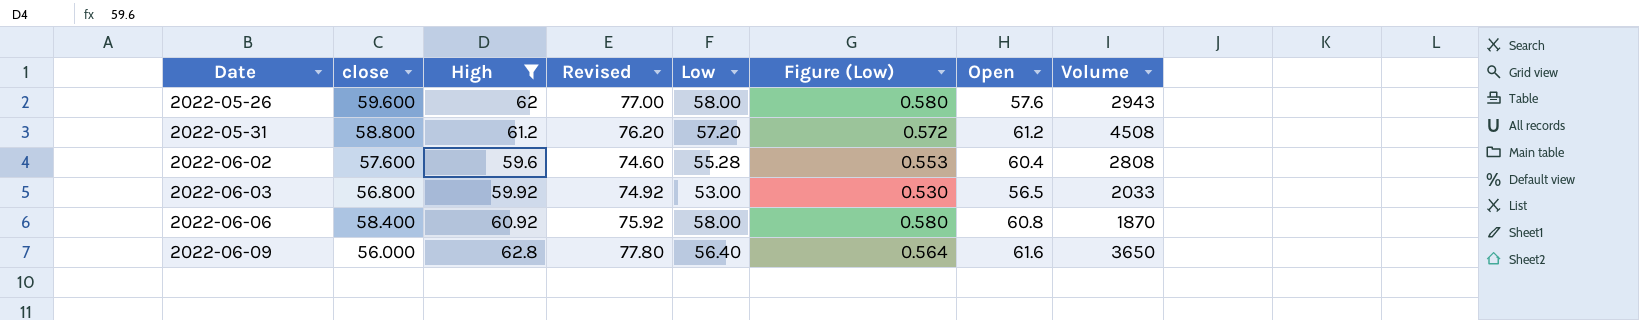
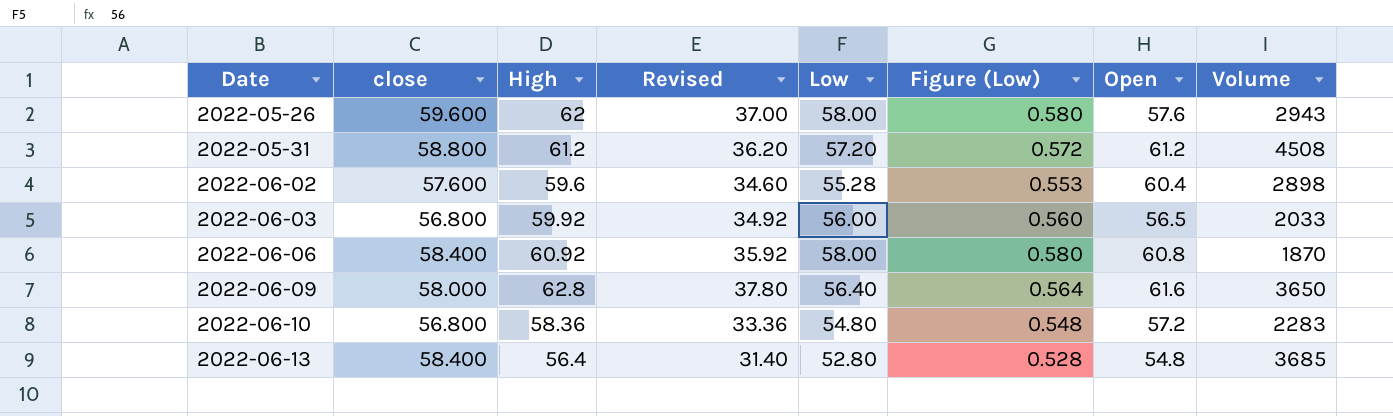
filter: High >= 59.6 -> none
column Revised | formula: [High] + 15 -> [High] - 25
2022-06-02 | Volume: 2808 -> 2898
2022-06-03 | Low: 53.00 -> 56.00
2022-06-03 | Figure (Low): 0.530 -> 0.560
2022-06-09 | close: 56.000 -> 58.000

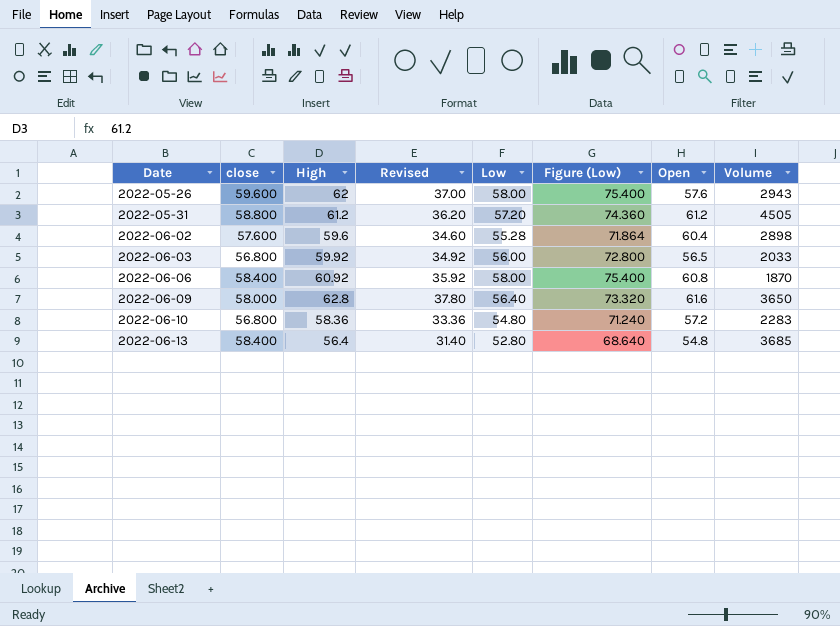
column Figure (Low) | formula: [Low] * 0.01 -> [Low] * 1.3
2022-05-31 | Volume: 4508 -> 4505

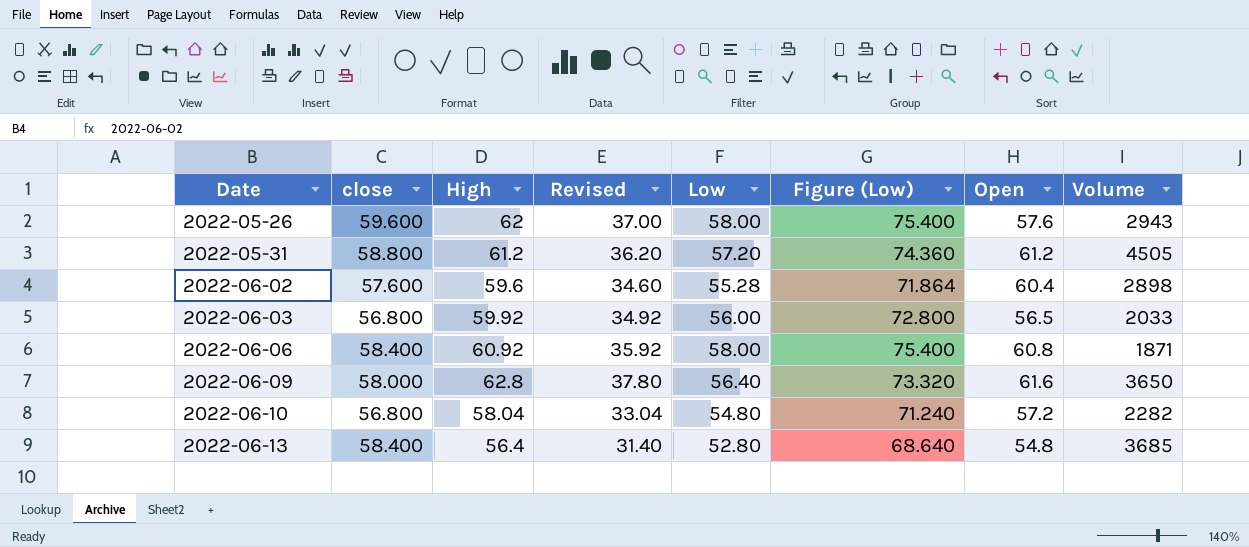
2022-06-06 | Volume: 1870 -> 1871
2022-06-10 | High: 58.36 -> 58.04
2022-06-10 | Revised: 33.36 -> 33.04
2022-06-10 | Volume: 2283 -> 2282

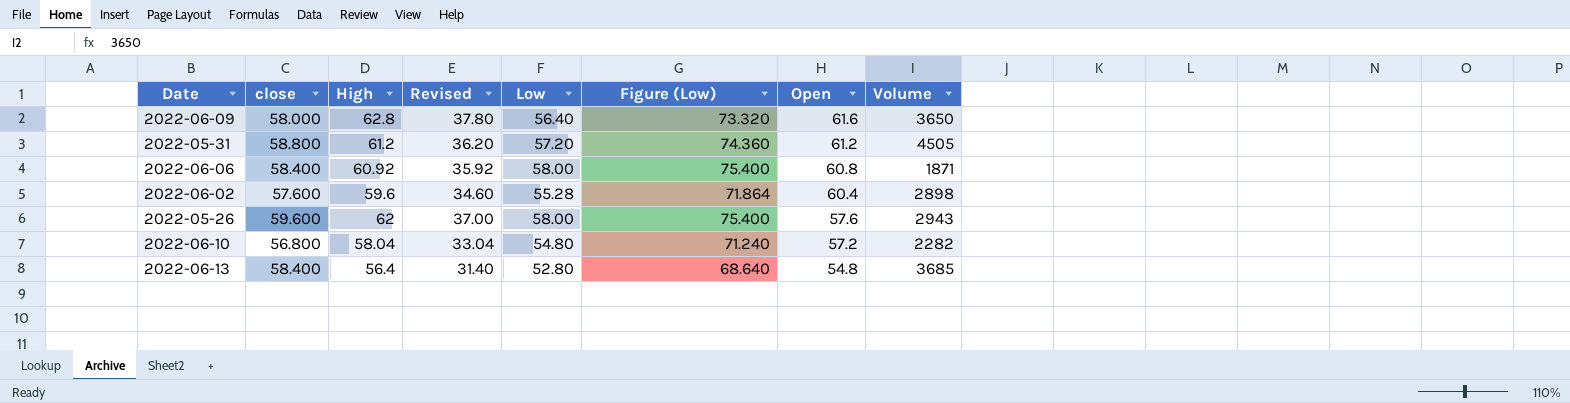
row order: Date ascending -> Open descending
row 2022-06-03: 56.800 | 59.92 | 34.92 | 56.00 | 72.800 | 56.5 | 2033 -> none

